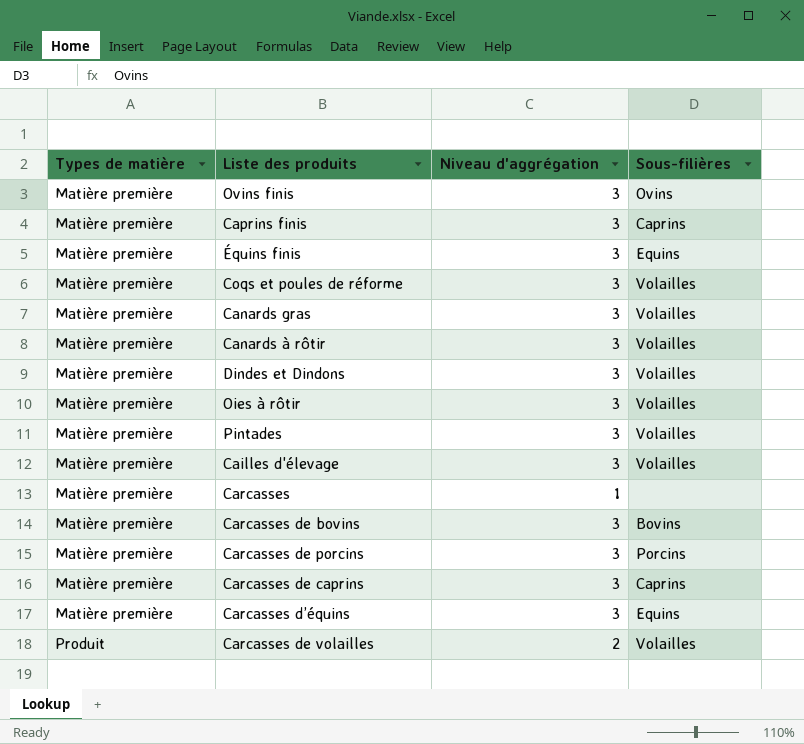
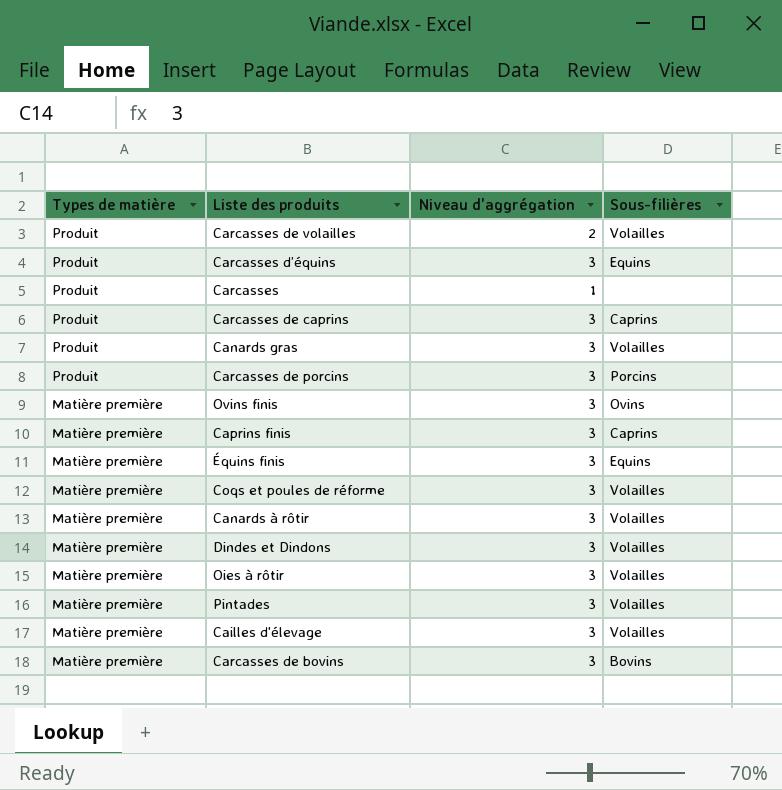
row order: Types de matière ascending -> Types de matière descending
Carcasses d’équins | Types de matière: Matière première -> Produit
Carcasses | Types de matière: Matière première -> Produit
Carcasses de caprins | Types de matière: Matière première -> Produit
Canards gras | Types de matière: Matière première -> Produit
Carcasses de porcins | Types de matière: Matière première -> Produit

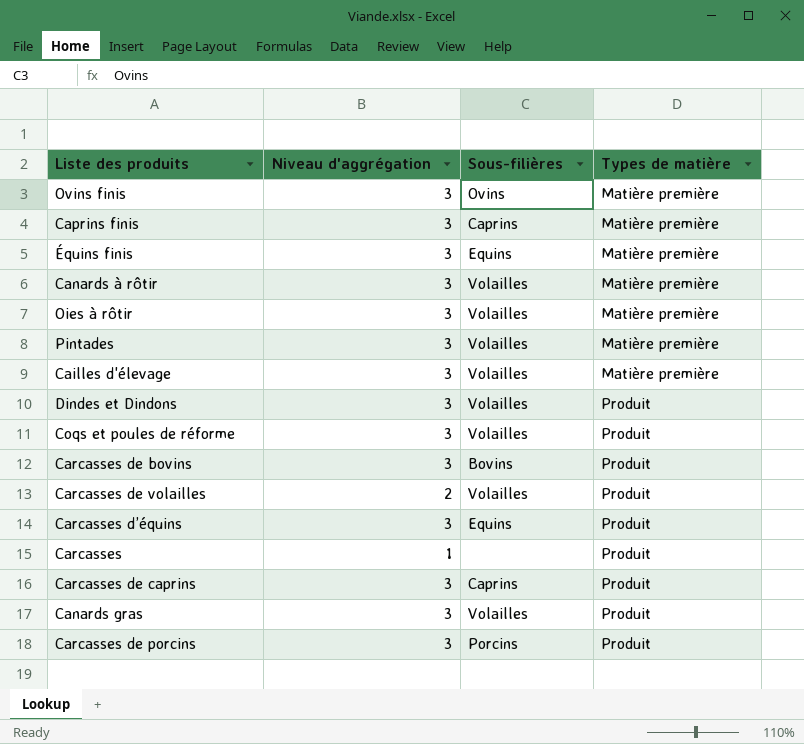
row order: Types de matière descending -> Types de matière ascending
column Types de matière | position: 1 -> 4
Dindes et Dindons | Types de matière: Matière première -> Produit
Coqs et poules de réforme | Types de matière: Matière première -> Produit
Carcasses de bovins | Types de matière: Matière première -> Produit

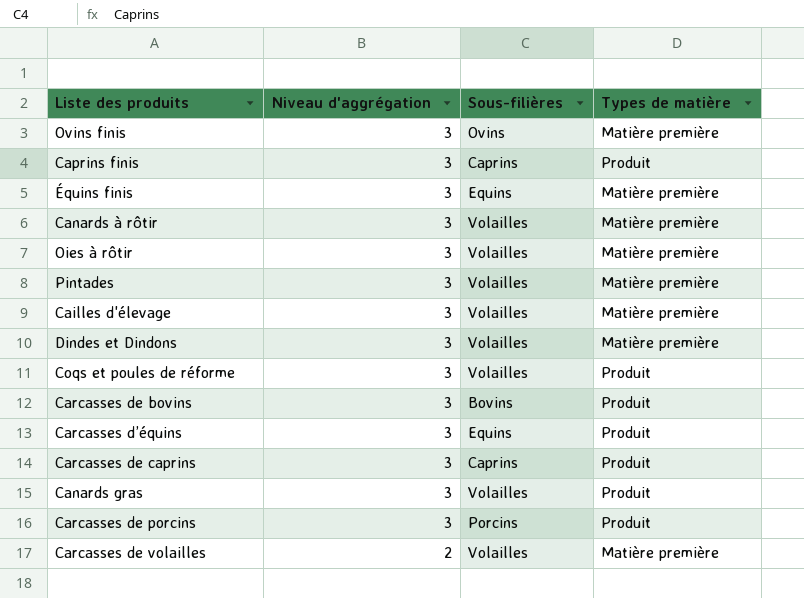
row order: Types de matière ascending -> Niveau d'aggrégation descending
row Carcasses: 1 | none | Produit -> none
Caprins finis | Types de matière: Matière première -> Produit
Dindes et Dindons | Types de matière: Produit -> Matière première
Carcasses de volailles | Types de matière: Produit -> Matière première

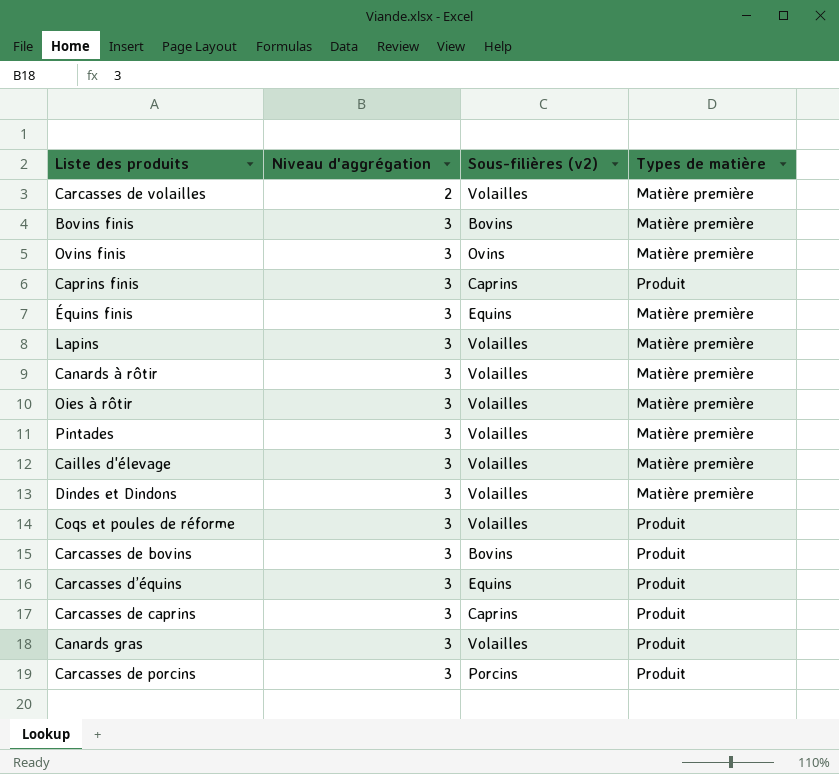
row order: Niveau d'aggrégation descending -> Niveau d'aggrégation ascending
column name: Sous-filières -> Sous-filières (v2)
row Bovins finis: none -> 3 | Bovins | Matière première
row Lapins: none -> 3 | Volailles | Matière première

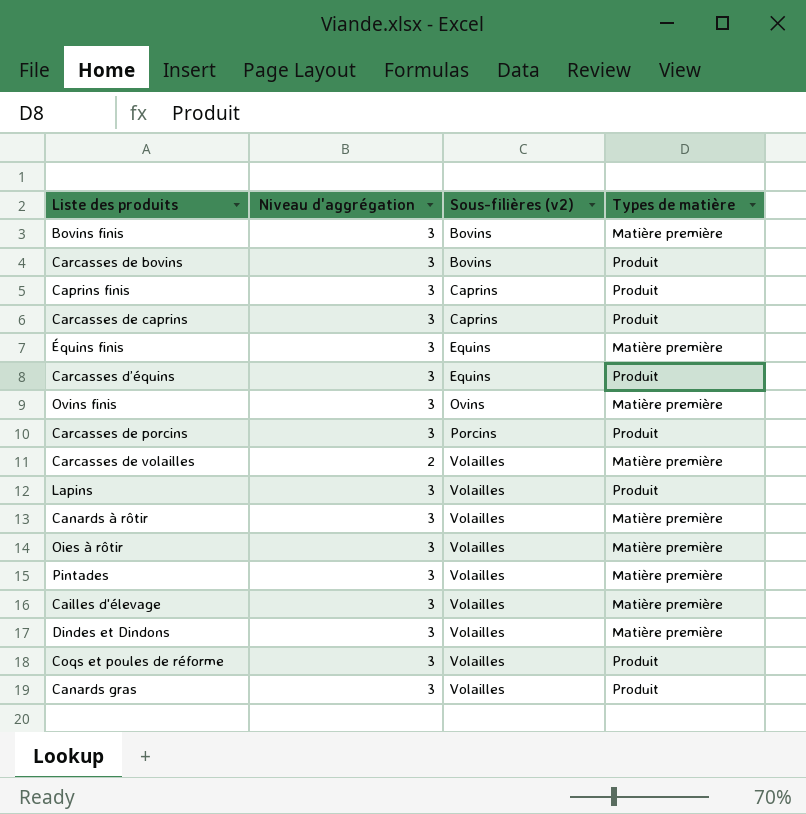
row order: Niveau d'aggrégation ascending -> Sous-filières (v2) ascending
Lapins | Types de matière: Matière première -> Produit

